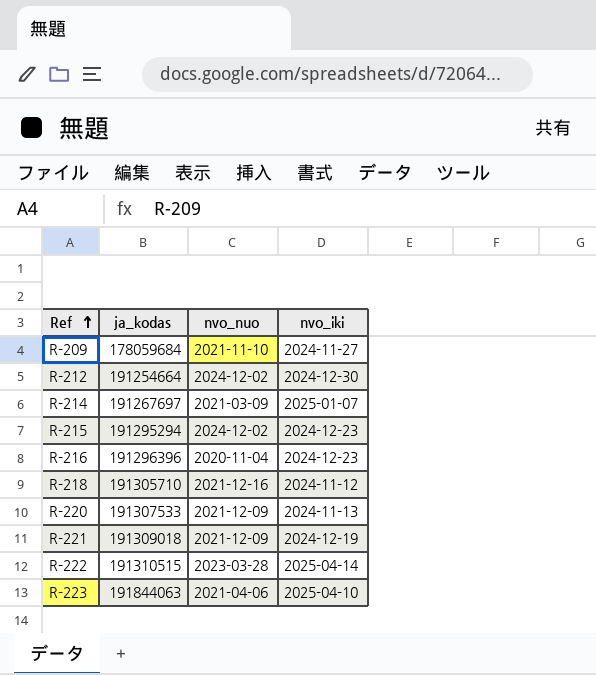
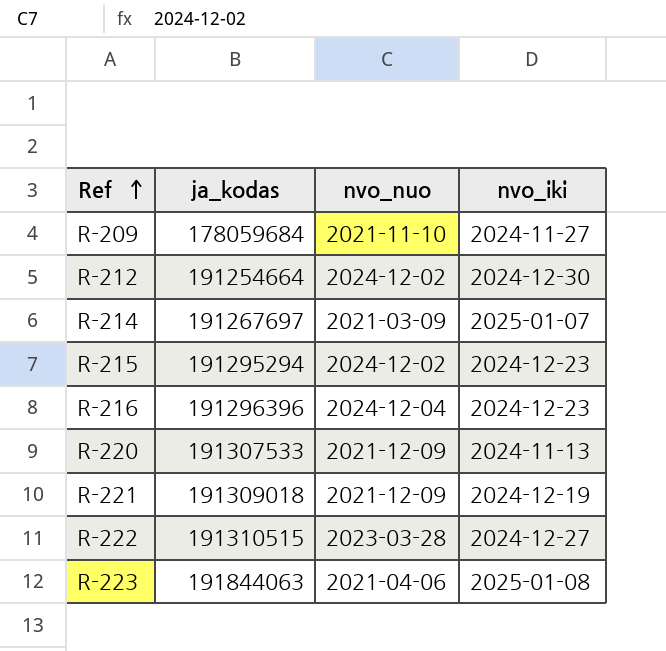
row R-218: 191305710 | 2021-12-16 | 2024-11-12 -> none
R-216 | nvo_nuo: 2020-11-04 -> 2024-12-04
R-222 | nvo_iki: 2025-04-14 -> 2024-12-27
R-223 | nvo_iki: 2025-04-10 -> 2025-01-08

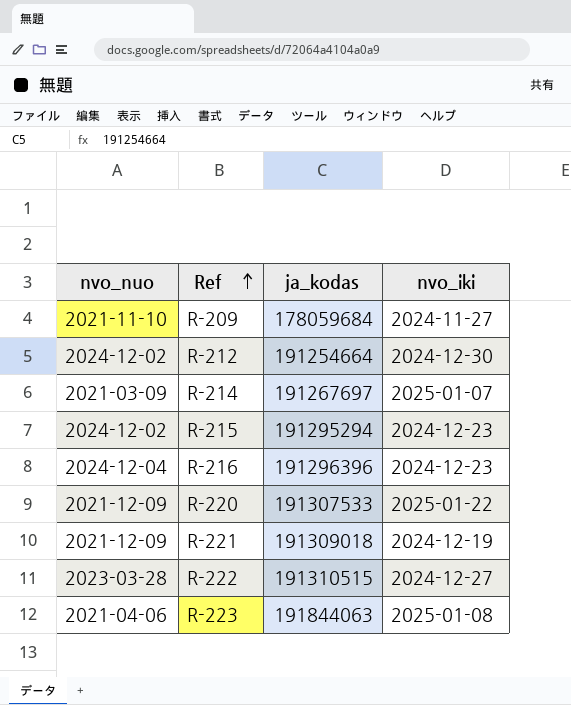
column nvo_nuo | position: 3 -> 1
R-220 | nvo_iki: 2024-11-13 -> 2025-01-22

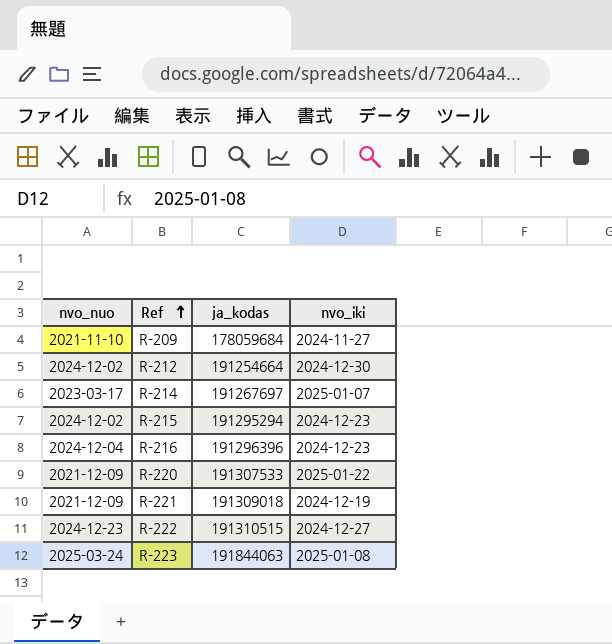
R-214 | nvo_nuo: 2021-03-09 -> 2023-03-17
R-222 | nvo_nuo: 2023-03-28 -> 2024-12-23
R-223 | nvo_nuo: 2021-04-06 -> 2025-03-24

